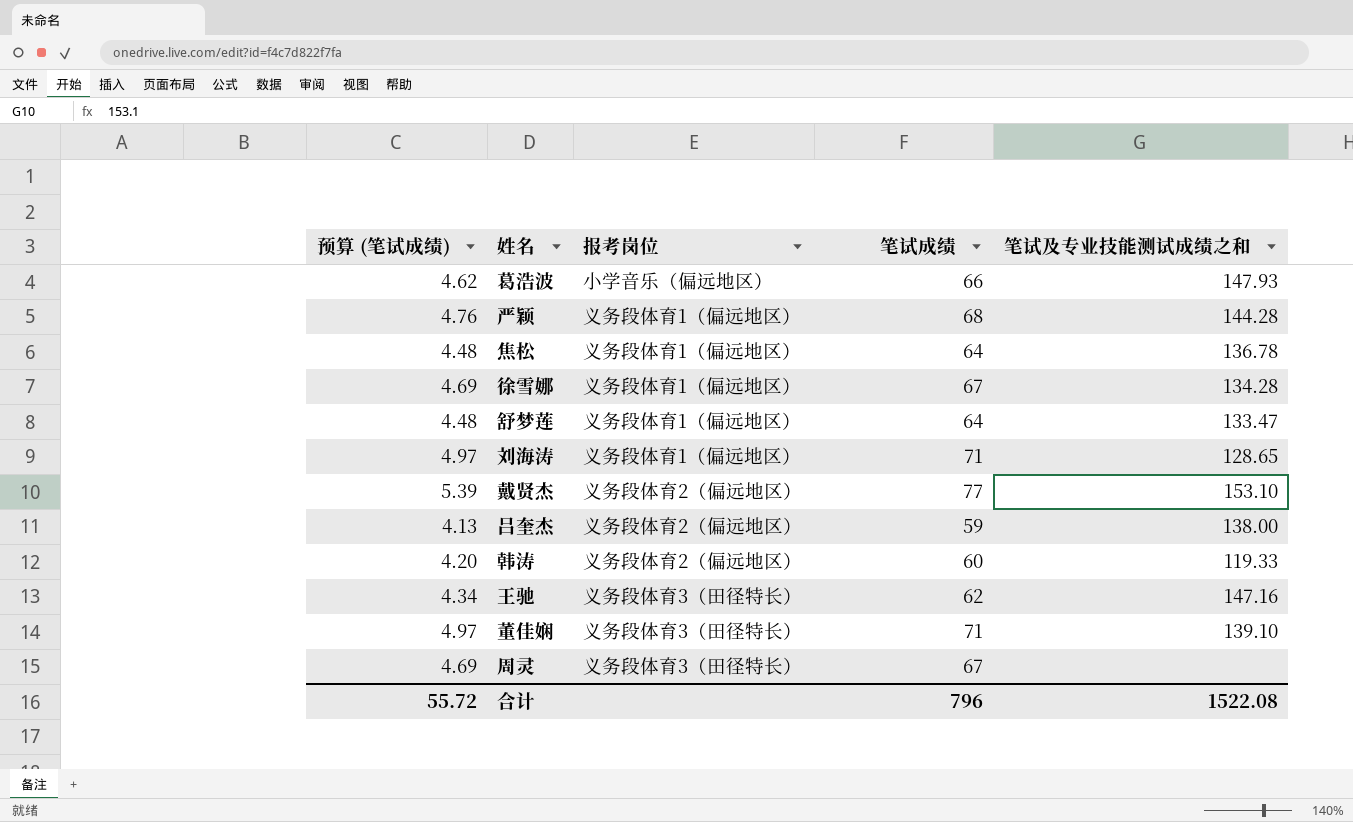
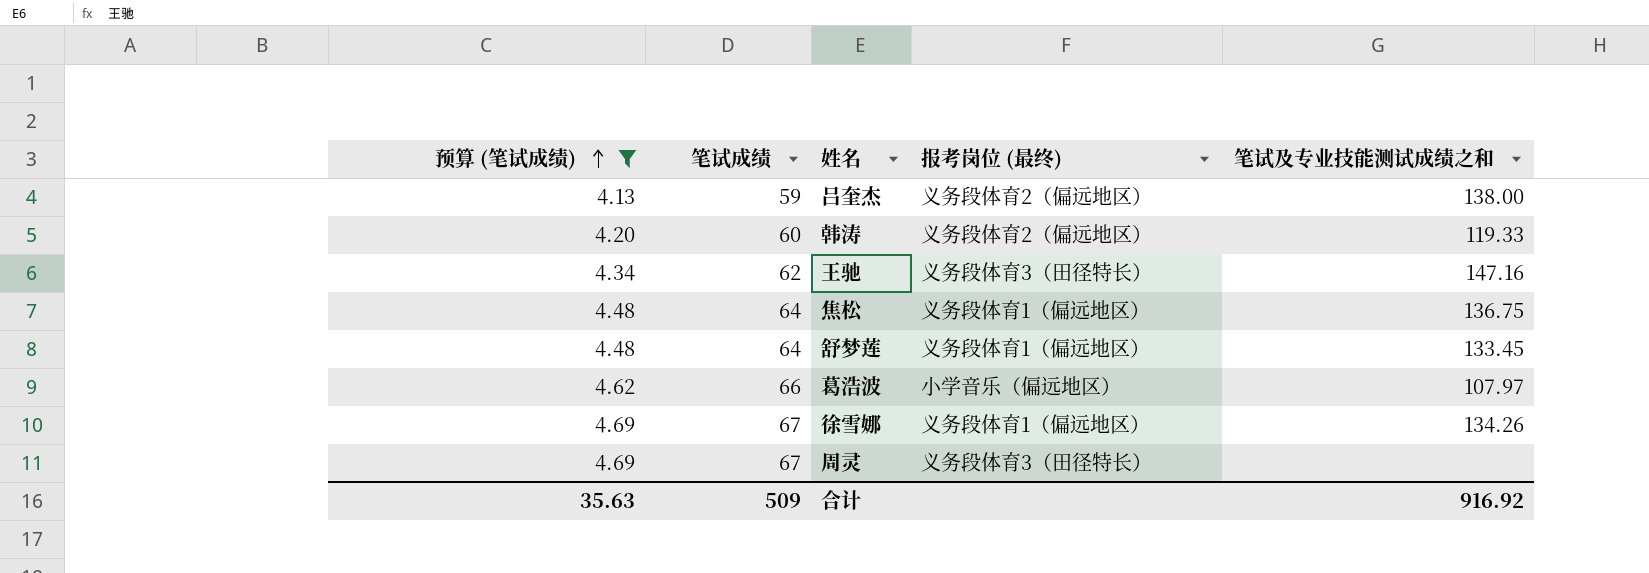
filter: none -> 预算 (笔试成绩) <= 4.69
row order: none -> 预算 (笔试成绩) ascending
column 笔试成绩 | position: 4 -> 2
column name: 报考岗位 -> 报考岗位 (最终)
焦松 | 笔试及专业技能测试成绩之和: 136.78 -> 136.75
舒梦莲 | 笔试及专业技能测试成绩之和: 133.47 -> 133.45
葛浩波 | 笔试及专业技能测试成绩之和: 147.93 -> 107.97
徐雪娜 | 笔试及专业技能测试成绩之和: 134.28 -> 134.26
合计 | 预算 (笔试成绩): 55.72 -> 35.63
合计 | 笔试成绩: 796 -> 509
合计 | 笔试及专业技能测试成绩之和: 1522.08 -> 916.92

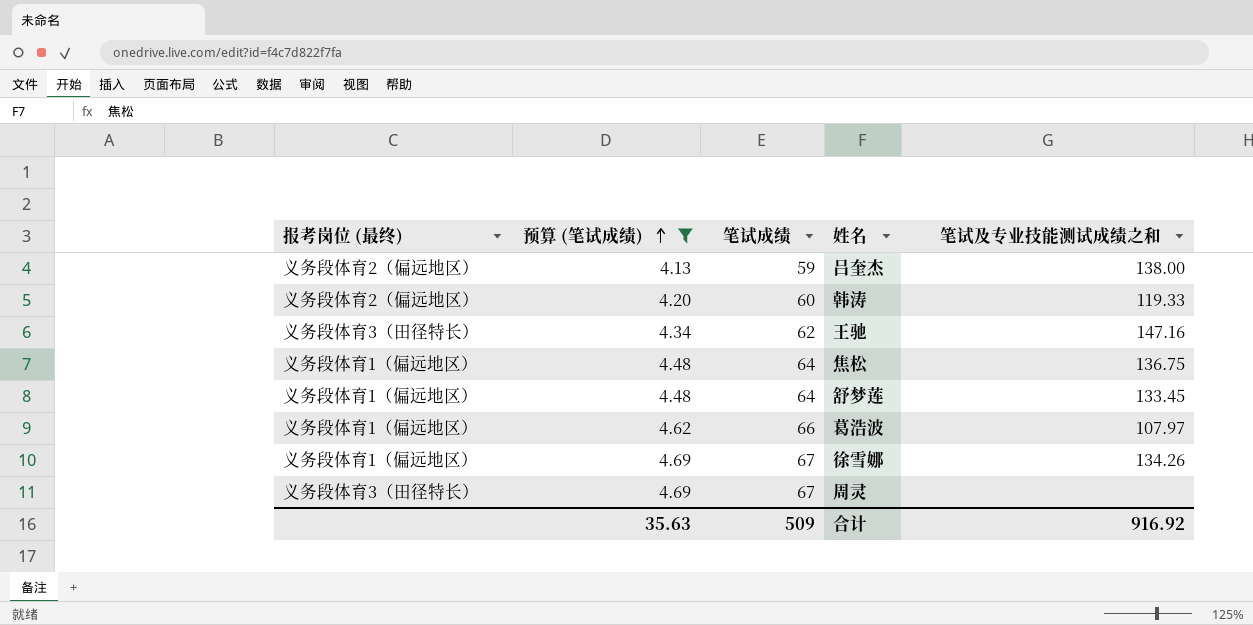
column 报考岗位 (最终) | position: 4 -> 1
葛浩波 | 报考岗位 (最终): 小学音乐（偏远地区） -> 义务段体育1（偏远地区）

